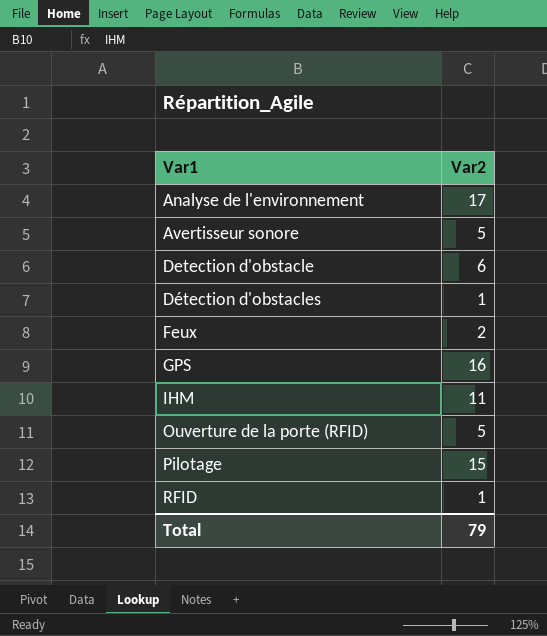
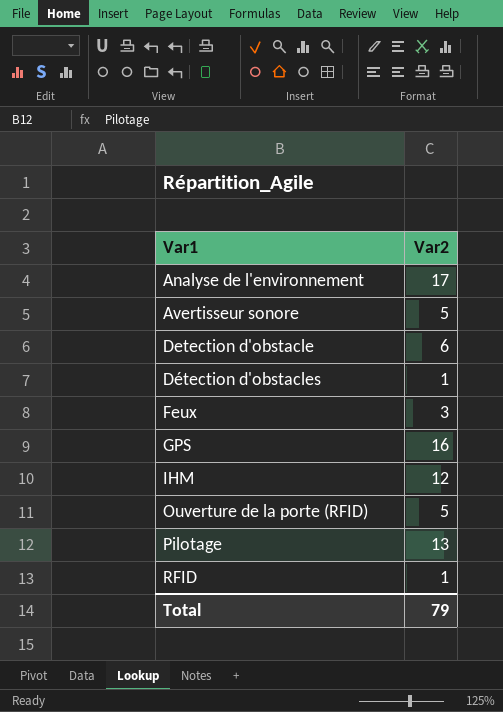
Feux | Var2: 2 -> 3
IHM | Var2: 11 -> 12
Pilotage | Var2: 15 -> 13

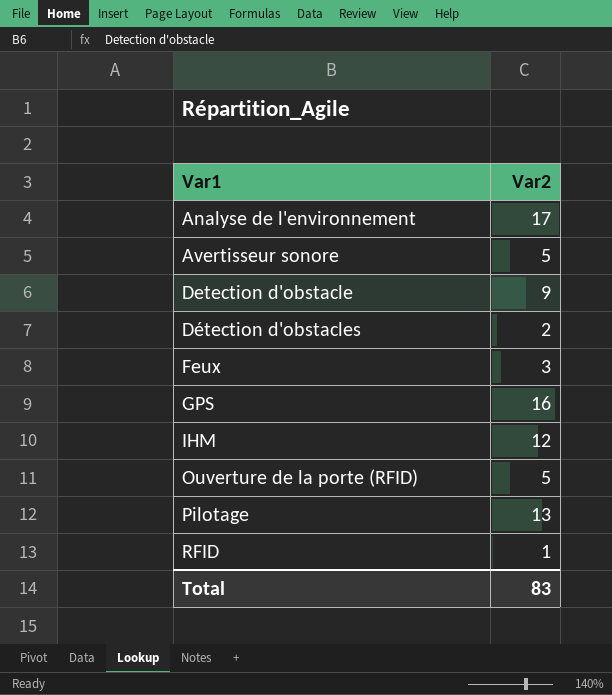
Detection d'obstacle | Var2: 6 -> 9
Détection d'obstacles | Var2: 1 -> 2
Total | Var2: 79 -> 83

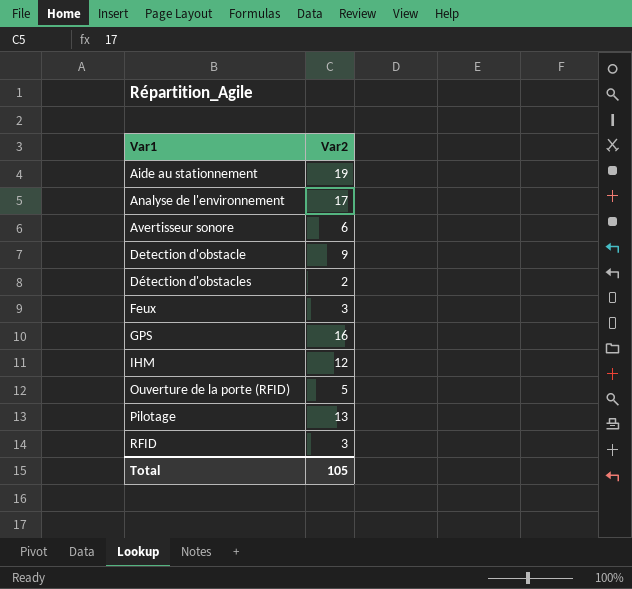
row Aide au stationnement: none -> 19
Avertisseur sonore | Var2: 5 -> 6
RFID | Var2: 1 -> 3
Total | Var2: 83 -> 105

